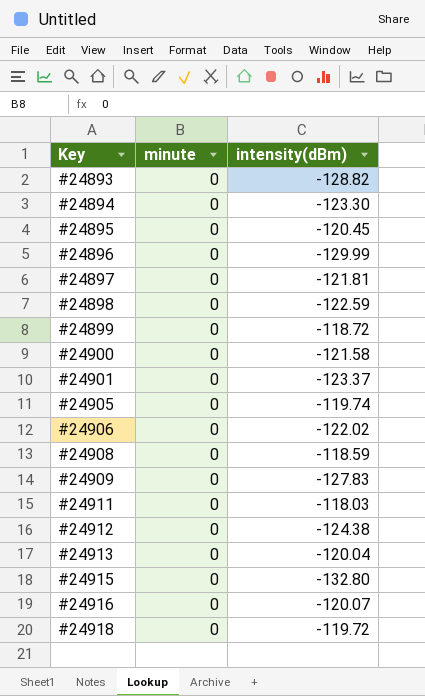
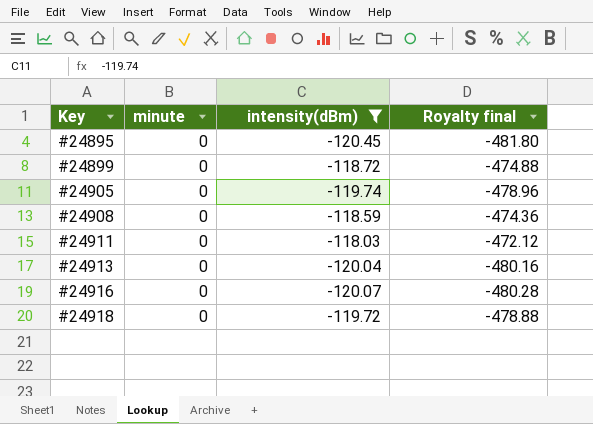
filter: none -> intensity(dBm) >= -120.45
column Royalty final | formula: none -> [intensity(dBm)] * 4

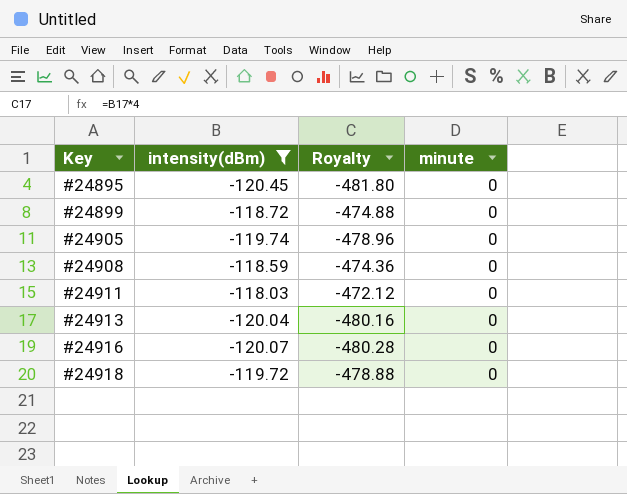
column name: Royalty final -> Royalty
column minute | position: 2 -> 4

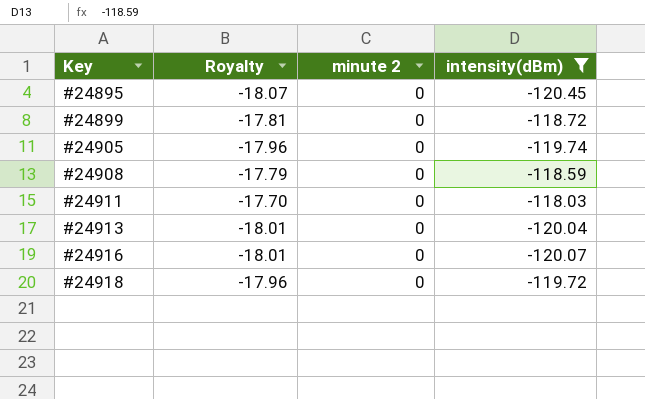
column Royalty | formula: [intensity(dBm)] * 4 -> [intensity(dBm)] * 0.15
column name: minute -> minute 2
column intensity(dBm) | position: 2 -> 4

